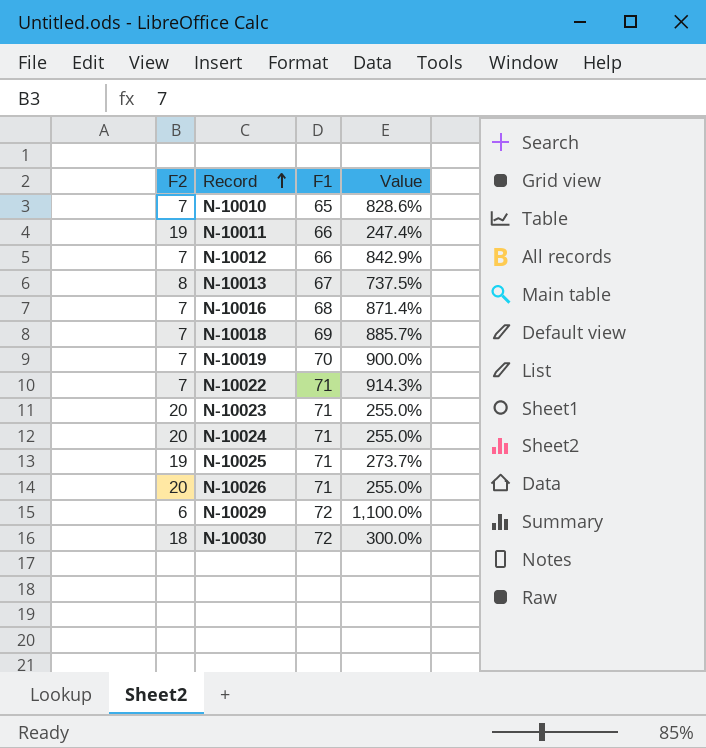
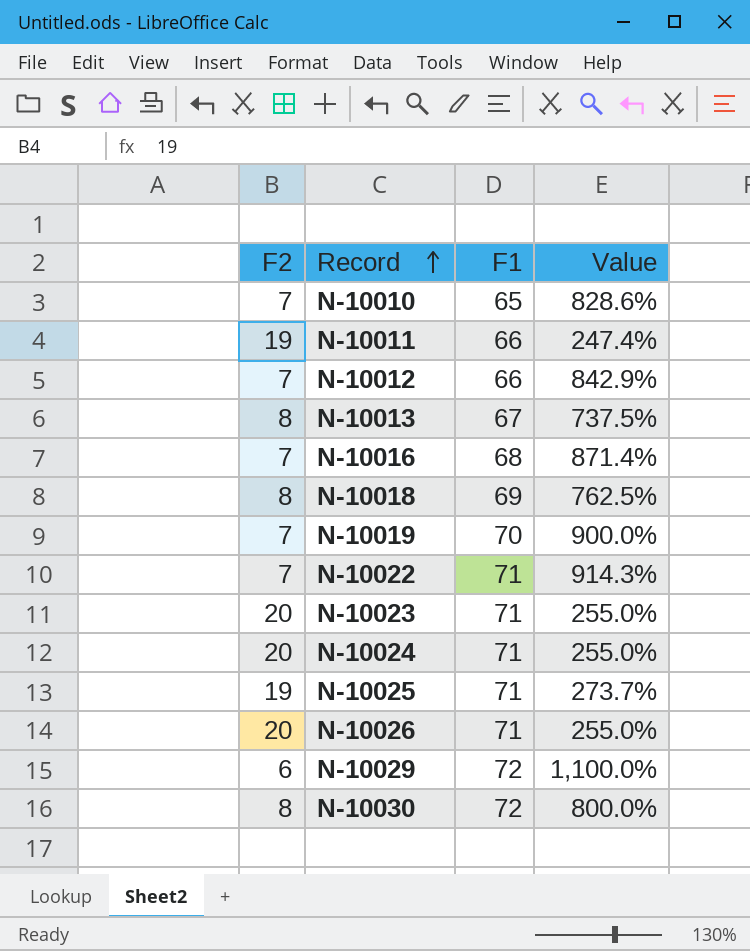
N-10018 | F2: 7 -> 8
N-10018 | Value: 885.7% -> 762.5%
N-10030 | F2: 18 -> 8
N-10030 | Value: 300.0% -> 800.0%

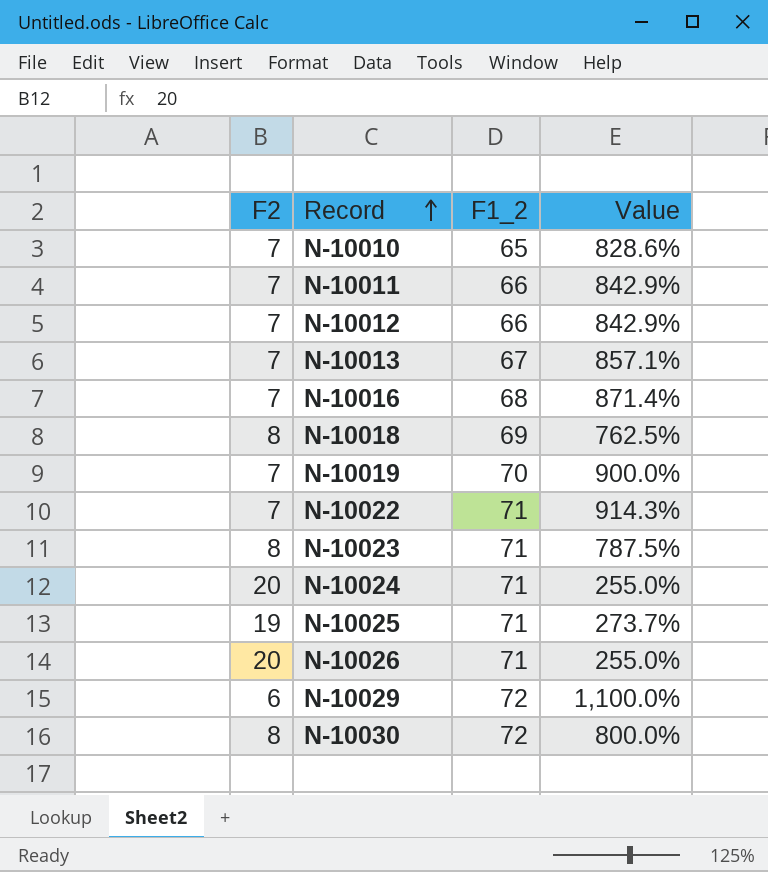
column name: F1 -> F1_2
N-10011 | F2: 19 -> 7
N-10011 | Value: 247.4% -> 842.9%
N-10013 | F2: 8 -> 7
N-10013 | Value: 737.5% -> 857.1%
N-10023 | F2: 20 -> 8
N-10023 | Value: 255.0% -> 787.5%

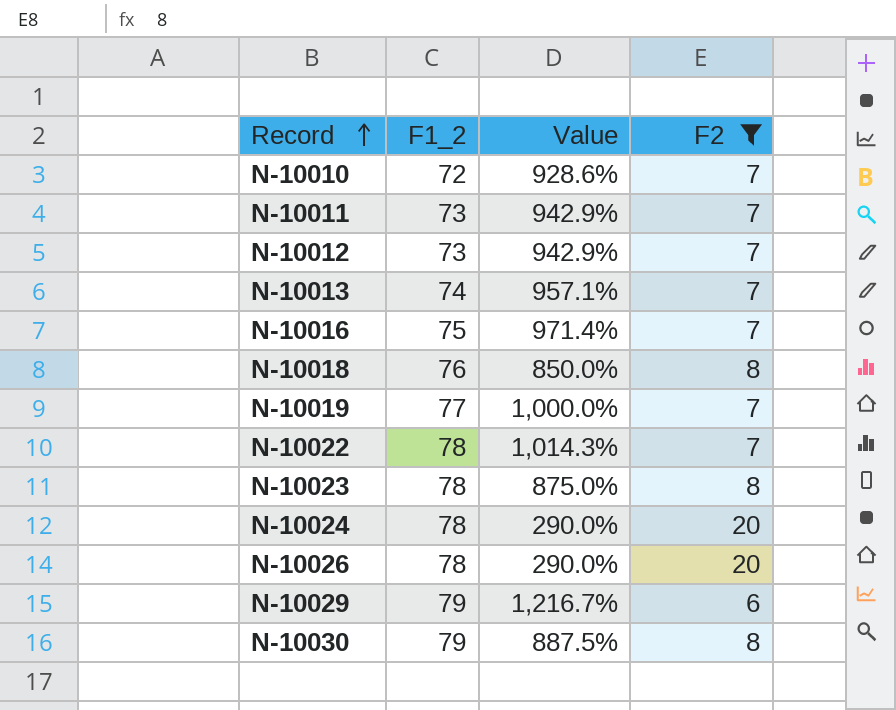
filter: none -> F2 != 19
column F2 | position: 1 -> 4
N-10010 | F1_2: 65 -> 72
N-10010 | Value: 828.6% -> 928.6%
N-10011 | F1_2: 66 -> 73
N-10011 | Value: 842.9% -> 942.9%
N-10012 | F1_2: 66 -> 73
N-10012 | Value: 842.9% -> 942.9%
N-10013 | F1_2: 67 -> 74
N-10013 | Value: 857.1% -> 957.1%
N-10016 | F1_2: 68 -> 75
N-10016 | Value: 871.4% -> 971.4%
N-10018 | F1_2: 69 -> 76
N-10018 | Value: 762.5% -> 850.0%
N-10019 | F1_2: 70 -> 77
N-10019 | Value: 900.0% -> 1,000.0%
N-10022 | F1_2: 71 -> 78
N-10022 | Value: 914.3% -> 1,014.3%
N-10023 | F1_2: 71 -> 78
N-10023 | Value: 787.5% -> 875.0%
N-10024 | F1_2: 71 -> 78
N-10024 | Value: 255.0% -> 290.0%
N-10026 | F1_2: 71 -> 78
N-10026 | Value: 255.0% -> 290.0%
N-10029 | F1_2: 72 -> 79
N-10029 | Value: 1,100.0% -> 1,216.7%
N-10030 | F1_2: 72 -> 79
N-10030 | Value: 800.0% -> 887.5%

